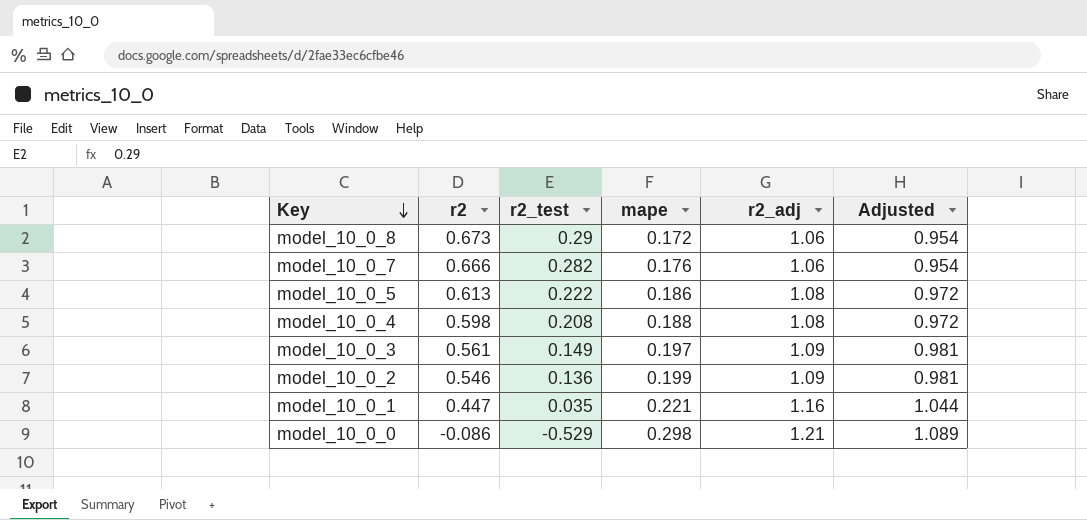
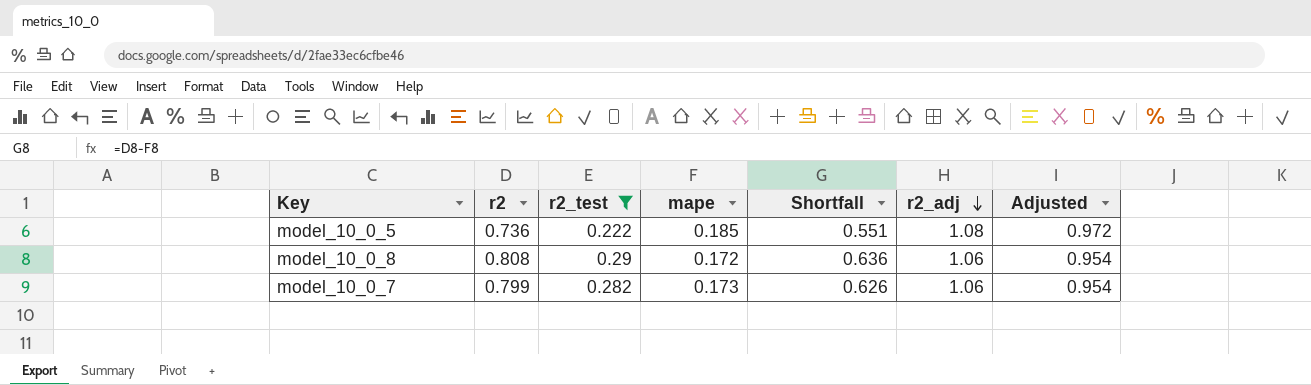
filter: none -> r2_test >= 0.222
row order: Key descending -> r2_adj descending
column Shortfall | formula: none -> [r2] - [mape]
model_10_0_5 | r2: 0.613 -> 0.736
model_10_0_5 | mape: 0.186 -> 0.185
model_10_0_8 | r2: 0.673 -> 0.808
model_10_0_7 | r2: 0.666 -> 0.799
model_10_0_7 | mape: 0.176 -> 0.173

